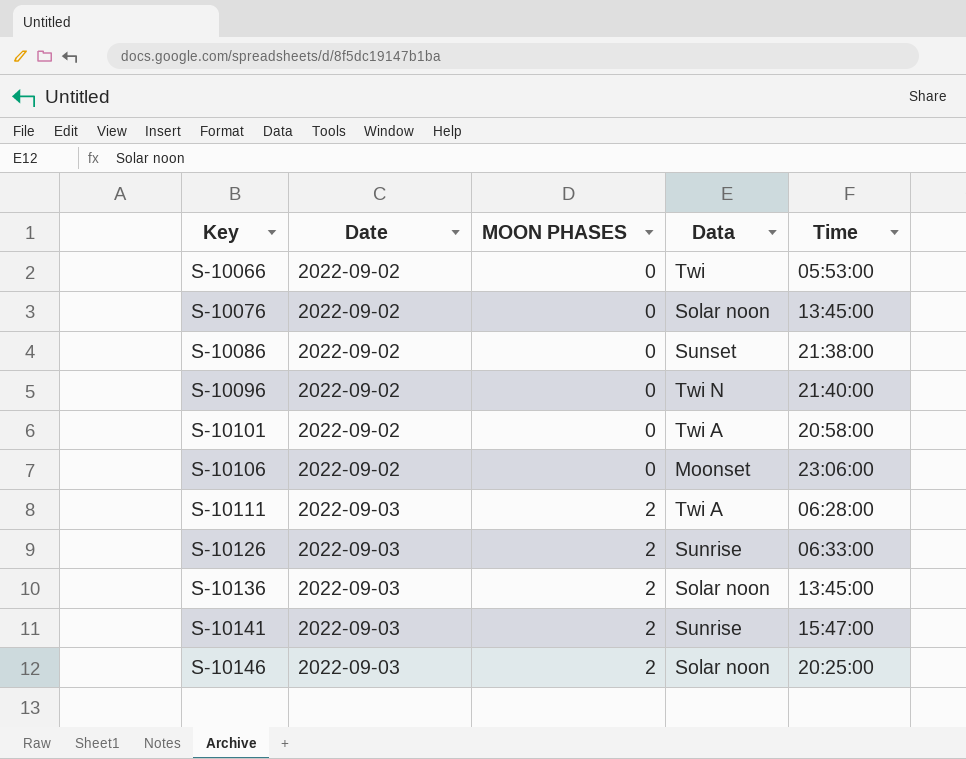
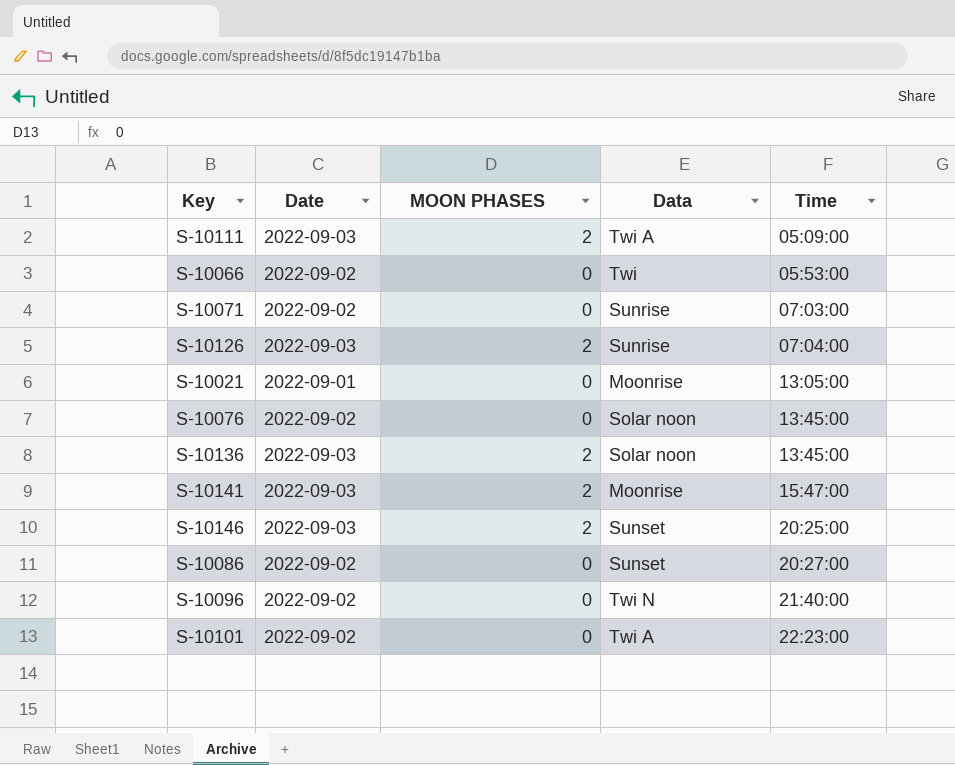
row order: Key ascending -> Time ascending
row S-10106: 2022-09-02 | 0 | Moonset | 23:06:00 -> none
S-10111 | Time: 06:28:00 -> 05:09:00
row S-10071: none -> 2022-09-02 | 0 | Sunrise | 07:03:00
S-10126 | Time: 06:33:00 -> 07:04:00
row S-10021: none -> 2022-09-01 | 0 | Moonrise | 13:05:00
S-10141 | Data: Sunrise -> Moonrise
S-10146 | Data: Solar noon -> Sunset
S-10086 | Time: 21:38:00 -> 20:27:00
S-10101 | Time: 20:58:00 -> 22:23:00

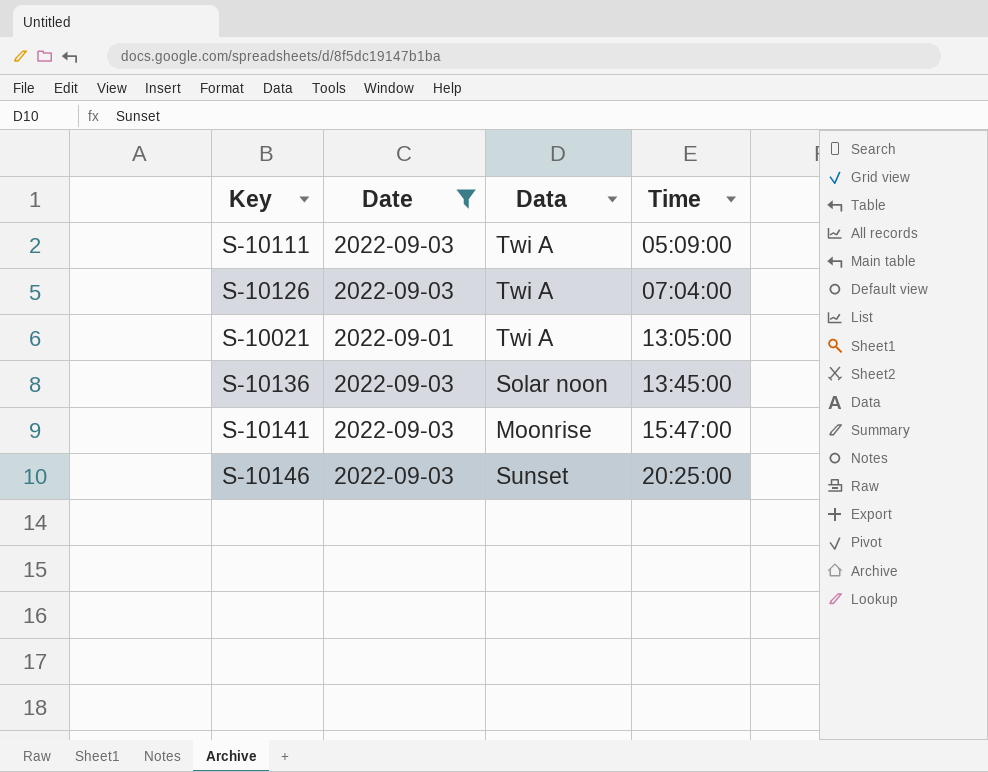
filter: none -> Date != 2022-09-02
column MOON PHASES | position: 3 -> none
S-10126 | Data: Sunrise -> Twi A
S-10021 | Data: Moonrise -> Twi A

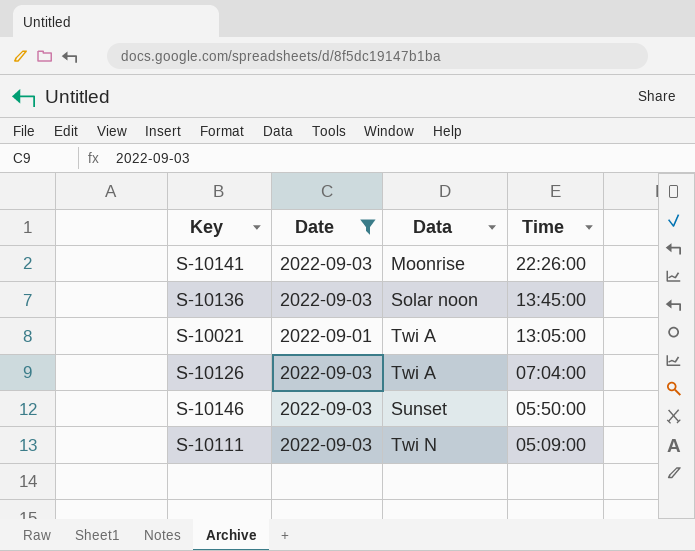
row order: Time ascending -> Time descending
S-10141 | Time: 15:47:00 -> 22:26:00
S-10146 | Time: 20:25:00 -> 05:50:00
S-10111 | Data: Twi A -> Twi N

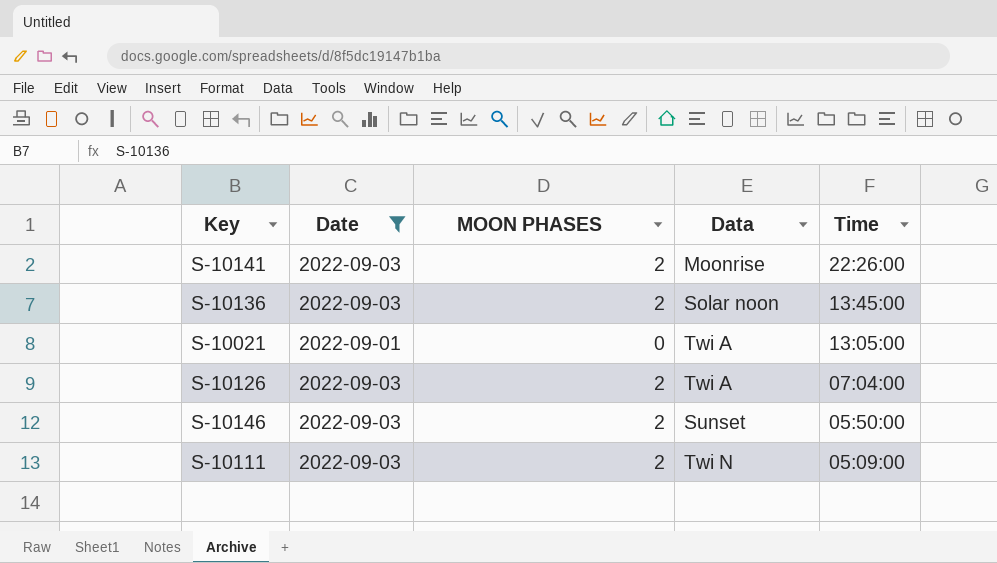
column MOON PHASES | position: none -> 3

